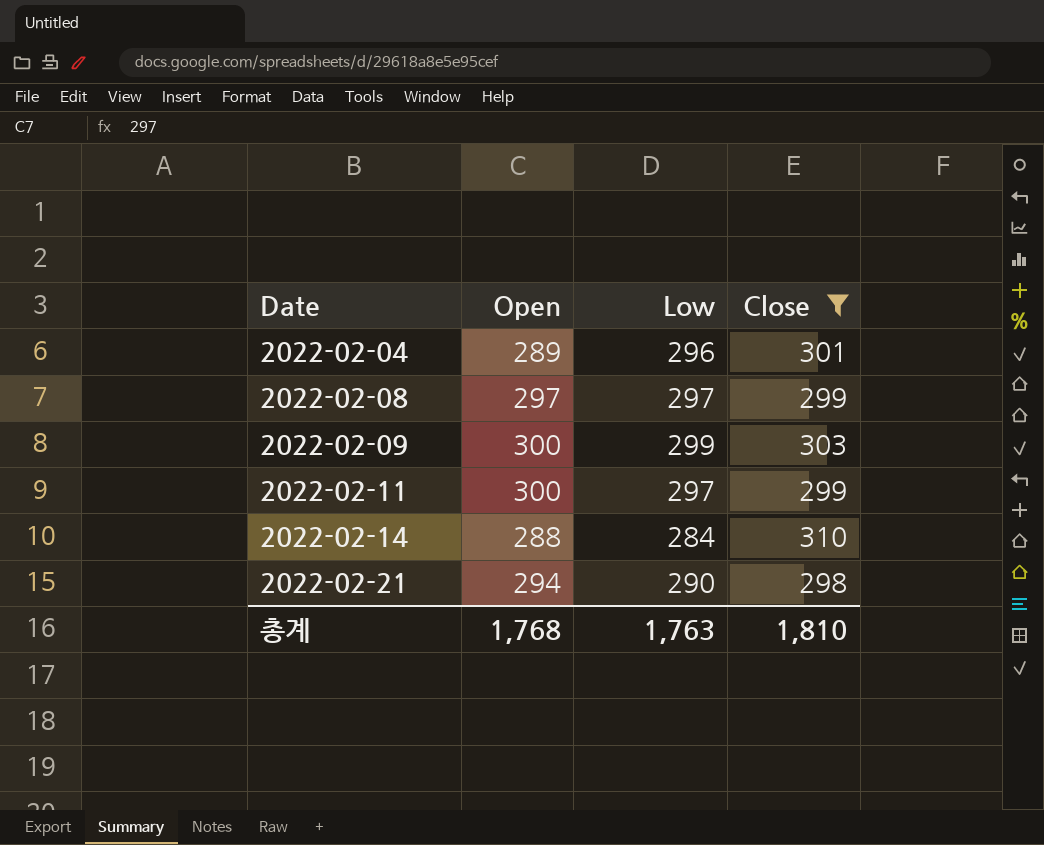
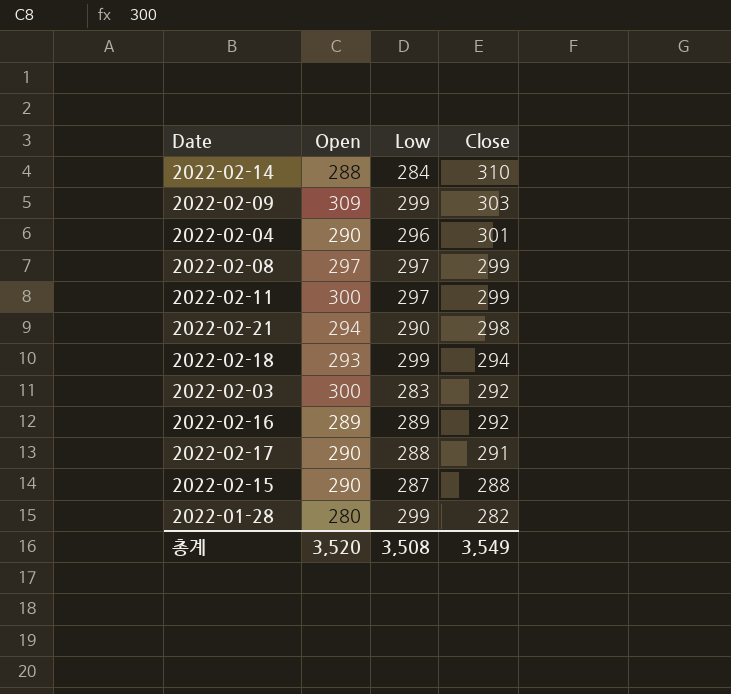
filter: Close >= 298 -> none
row order: Date ascending -> Close descending
2022-02-09 | Open: 300 -> 309
2022-02-04 | Open: 289 -> 290
총계 | Open: 1,768 -> 3,520
총계 | Low: 1,763 -> 3,508
총계 | Close: 1,810 -> 3,549

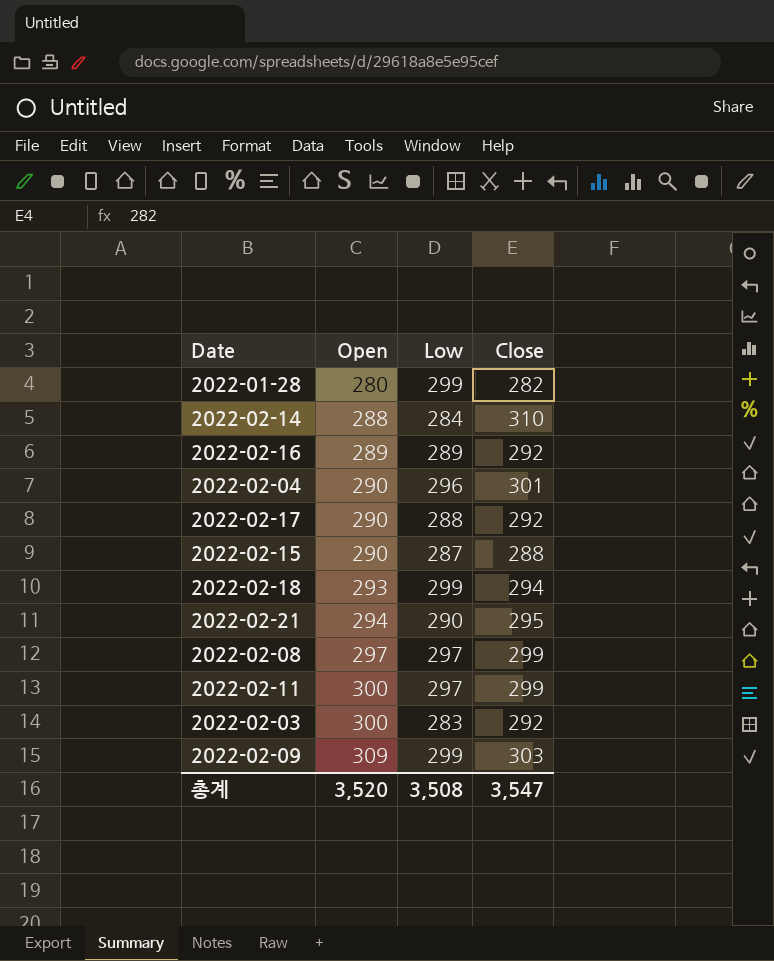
row order: Close descending -> Open ascending
2022-02-17 | Close: 291 -> 292
2022-02-21 | Close: 298 -> 295
총계 | Close: 3,549 -> 3,547

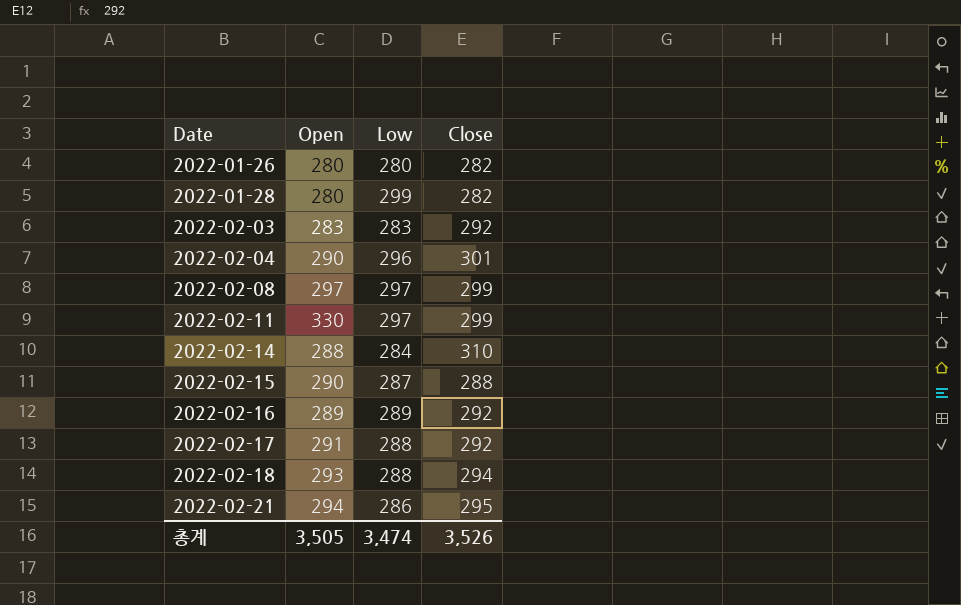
row order: Open ascending -> Date ascending
row 2022-02-09: 309 | 299 | 303 -> none
row 2022-01-26: none -> 280 | 280 | 282
2022-02-03 | Open: 300 -> 283
2022-02-11 | Open: 300 -> 330
2022-02-17 | Open: 290 -> 291
2022-02-18 | Low: 299 -> 288
2022-02-21 | Low: 290 -> 286
총계 | Open: 3,520 -> 3,505
총계 | Low: 3,508 -> 3,474
총계 | Close: 3,547 -> 3,526

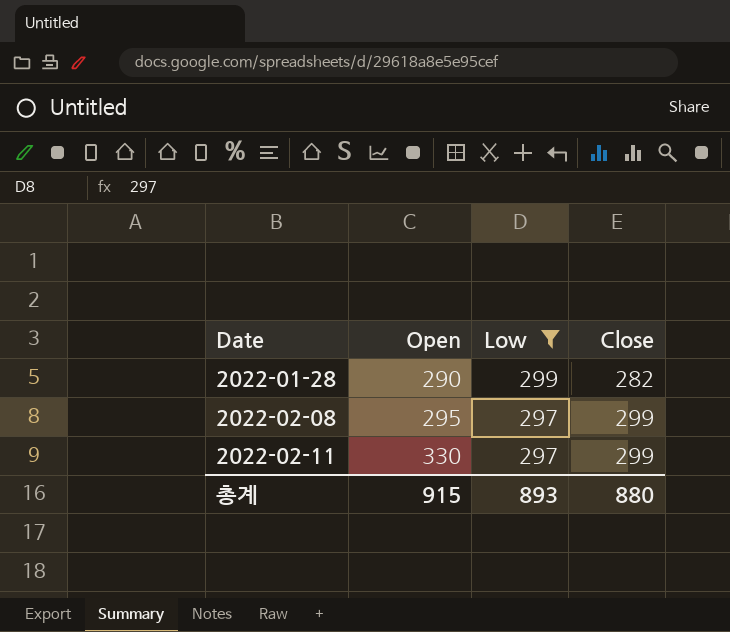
filter: none -> Low >= 297
2022-01-28 | Open: 280 -> 290
2022-02-08 | Open: 297 -> 295
총계 | Open: 3,505 -> 915
총계 | Low: 3,474 -> 893
총계 | Close: 3,526 -> 880

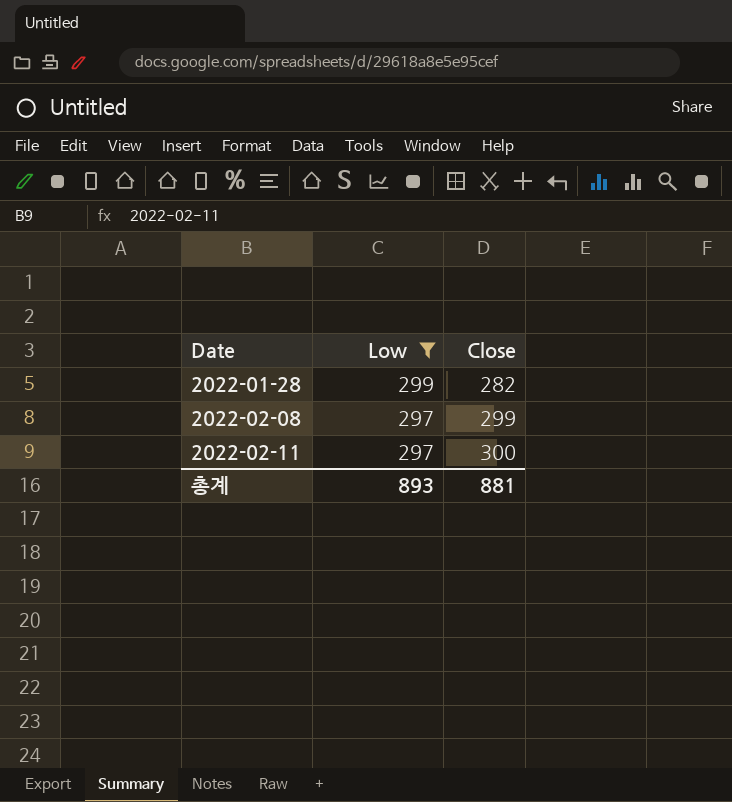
column Open | position: 2 -> none
2022-02-11 | Close: 299 -> 300
총계 | Close: 880 -> 881

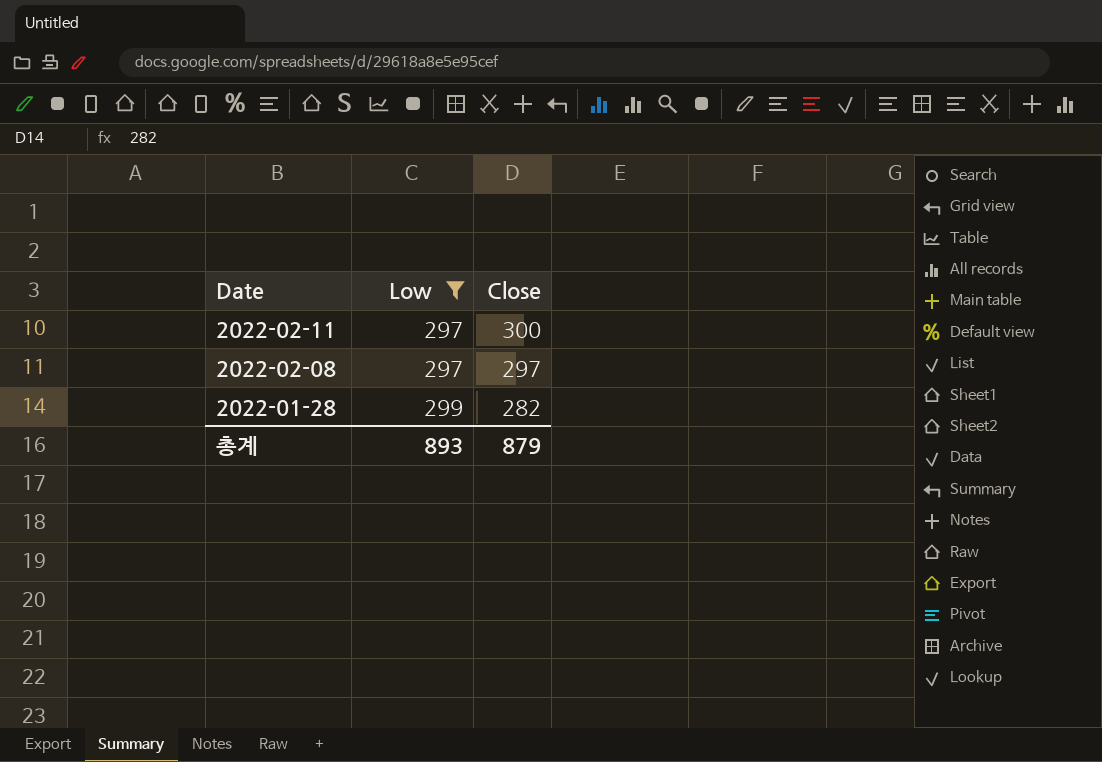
row order: Date ascending -> Date descending
2022-02-08 | Close: 299 -> 297
총계 | Close: 881 -> 879

